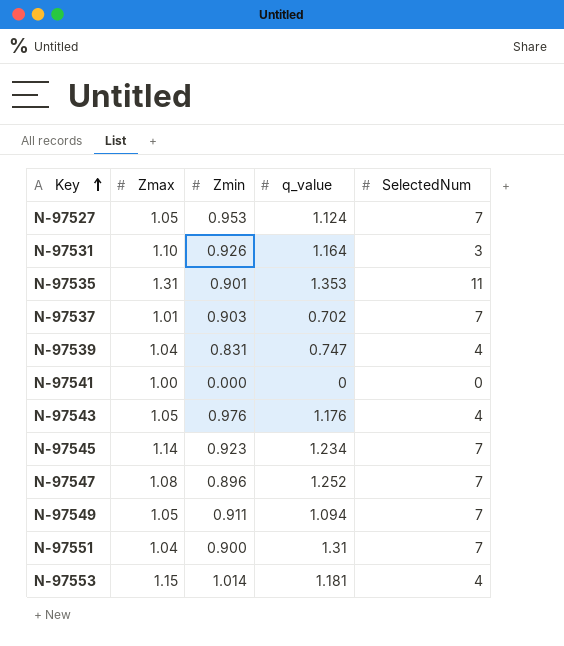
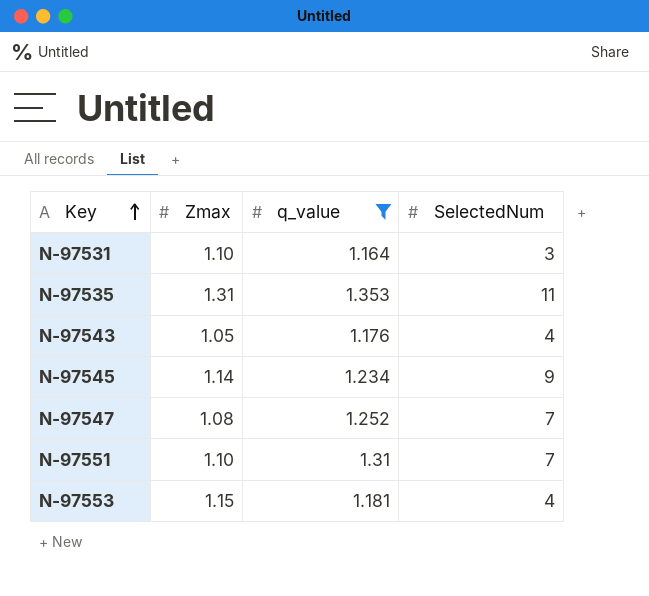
filter: none -> q_value >= 1.164
column Zmin | position: 3 -> none
N-97545 | SelectedNum: 7 -> 9
N-97551 | Zmax: 1.04 -> 1.10

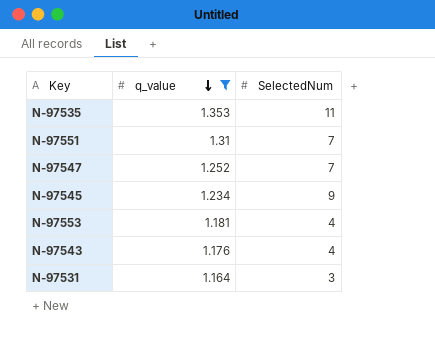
row order: Key ascending -> q_value descending
column Zmax | position: 2 -> none

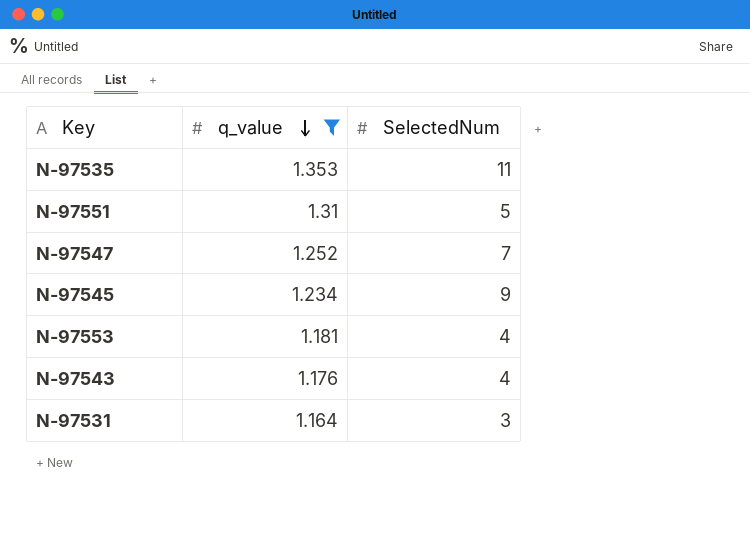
N-97551 | SelectedNum: 7 -> 5

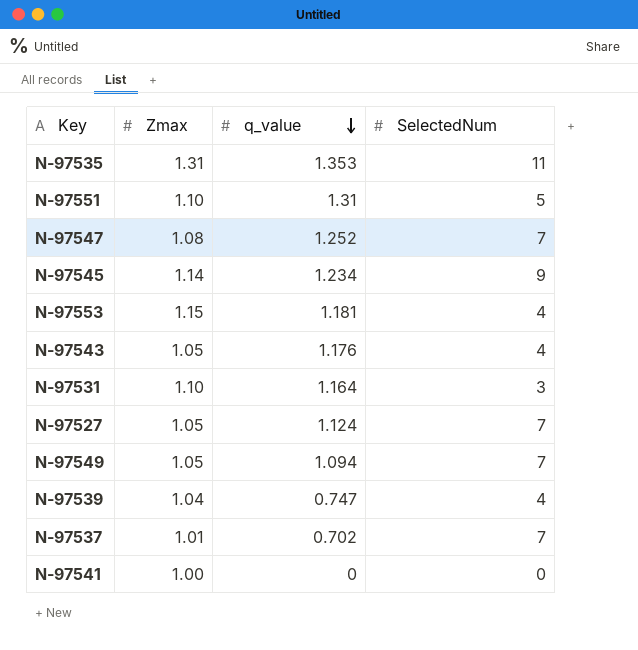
filter: q_value >= 1.164 -> none
column Zmax | position: none -> 2

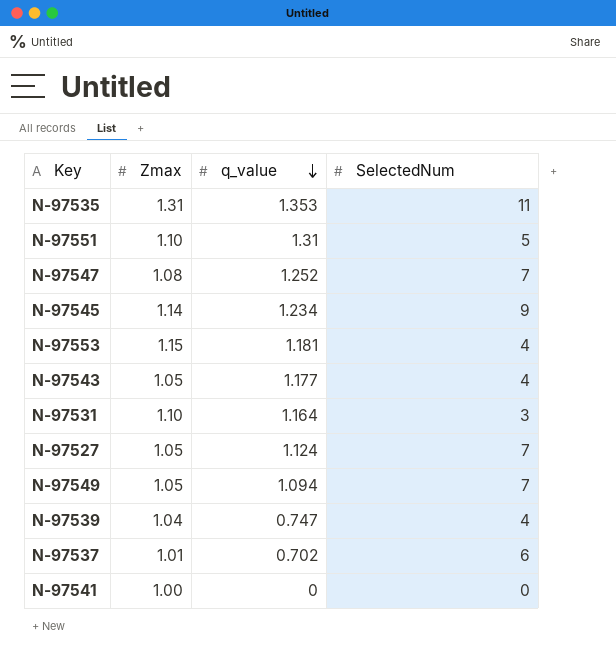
N-97543 | q_value: 1.176 -> 1.177
N-97537 | SelectedNum: 7 -> 6

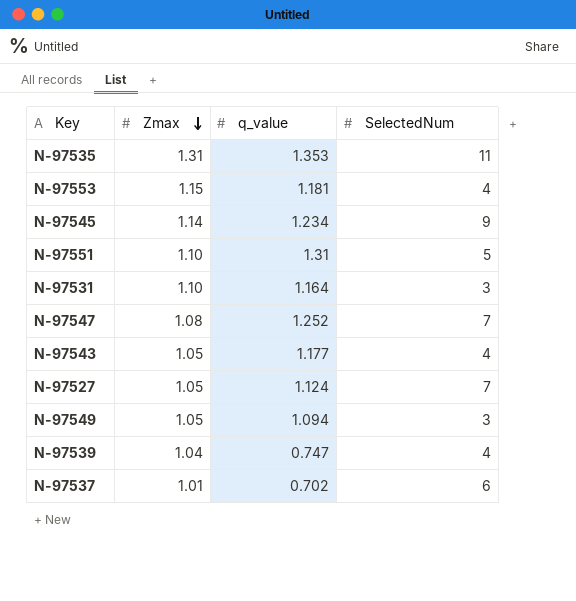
row order: q_value descending -> Zmax descending
row N-97541: 1.00 | 0 | 0 -> none
N-97549 | SelectedNum: 7 -> 3

